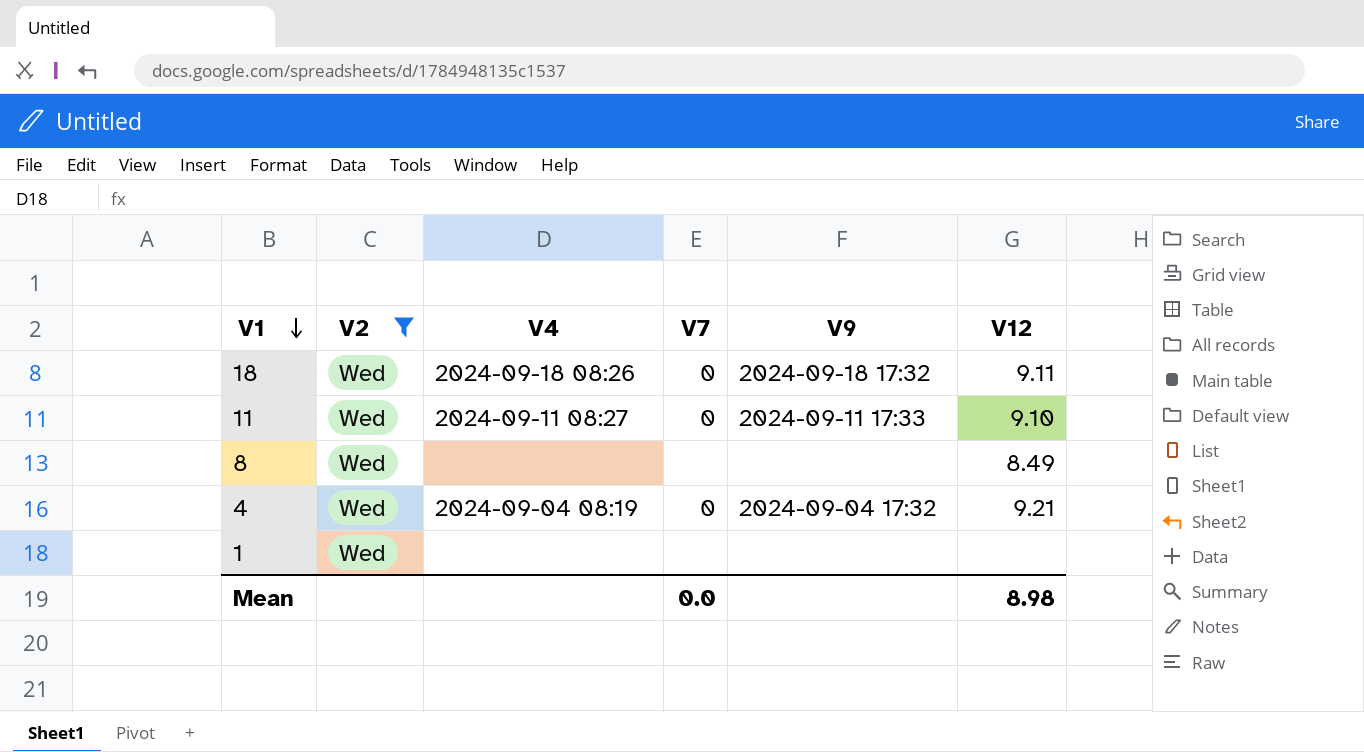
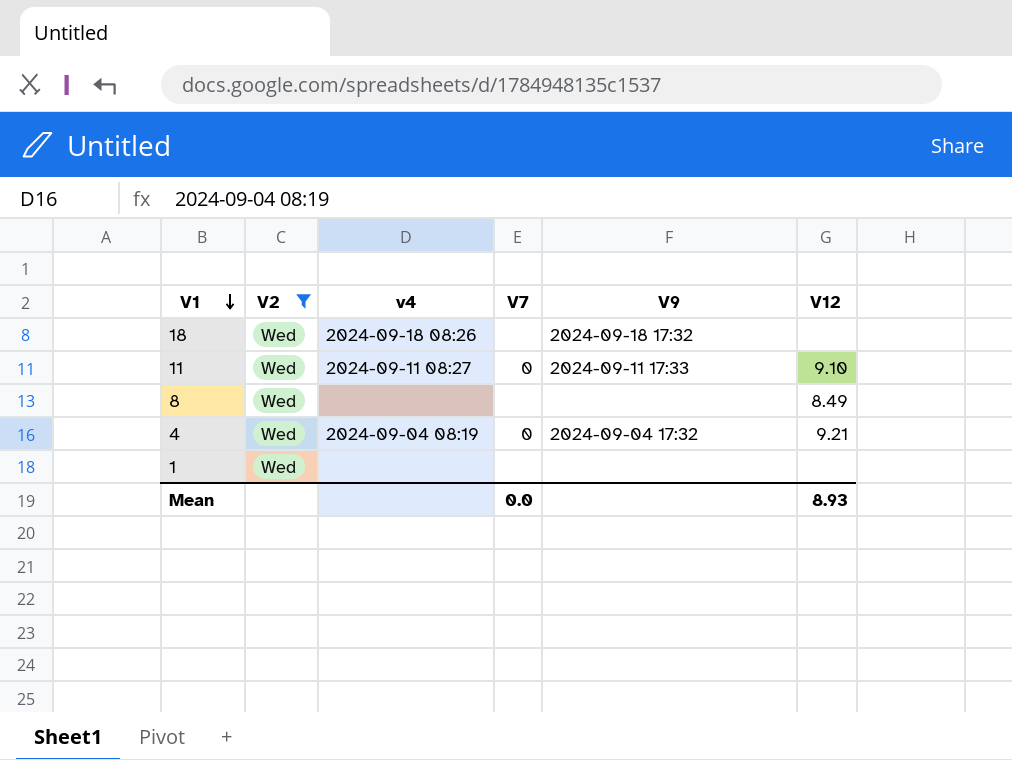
column name: V4 -> v4
18 | V7: 0 -> none
18 | V12: 9.11 -> none
Mean | V12: 8.98 -> 8.93

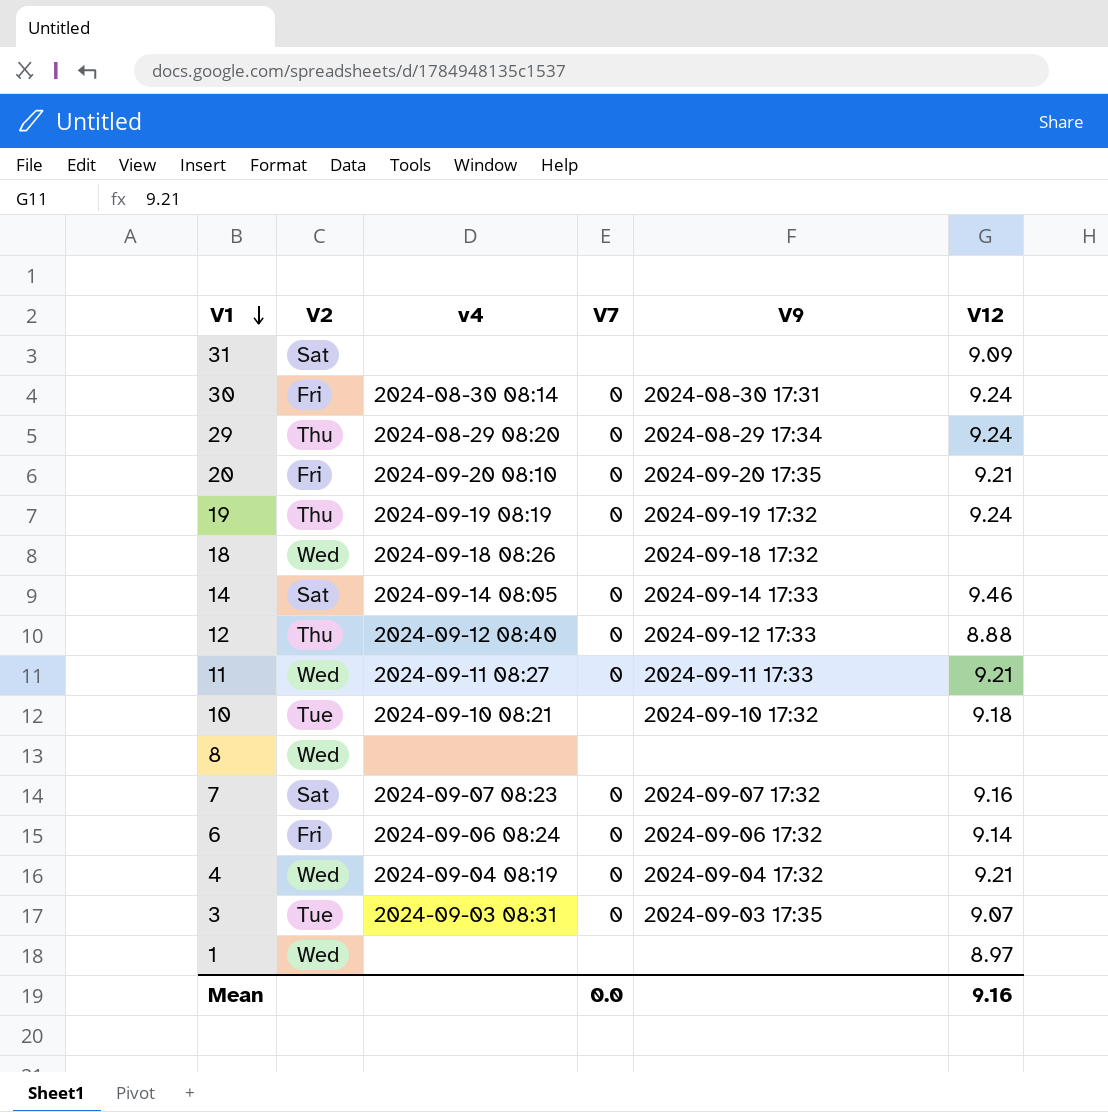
filter: V2 = Wed -> none
11 | V12: 9.10 -> 9.21
8 | V12: 8.49 -> none
1 | V12: none -> 8.97
Mean | V12: 8.93 -> 9.16

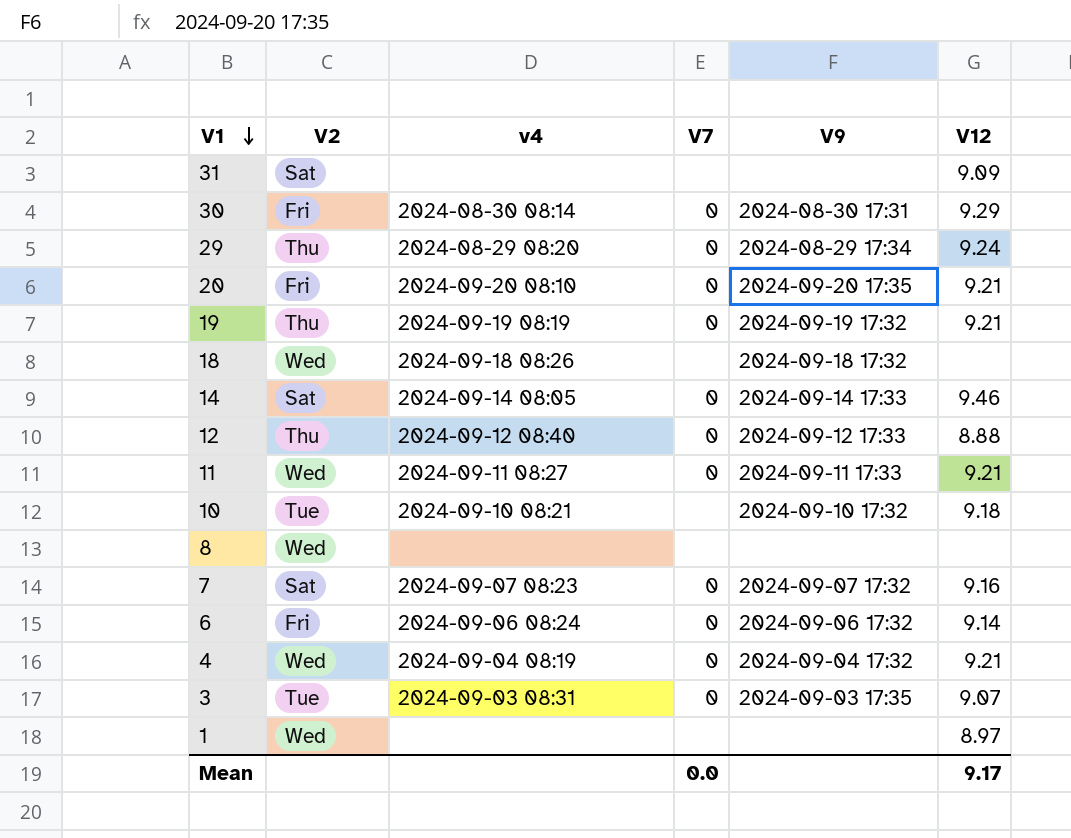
30 | V12: 9.24 -> 9.29
19 | V12: 9.24 -> 9.21
Mean | V12: 9.16 -> 9.17

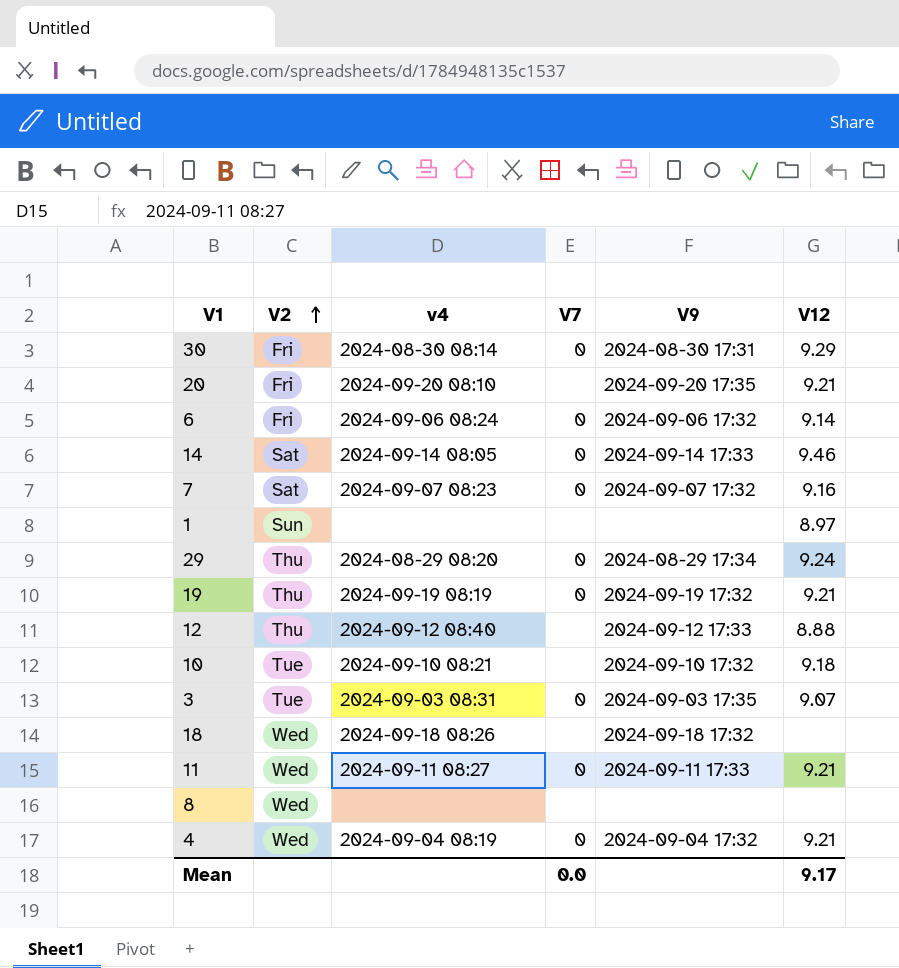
row order: V1 descending -> V2 ascending
row 31: Sat | none | none | none | 9.09 -> none
20 | V7: 0 -> none
1 | V2: Wed -> Sun
12 | V7: 0 -> none

